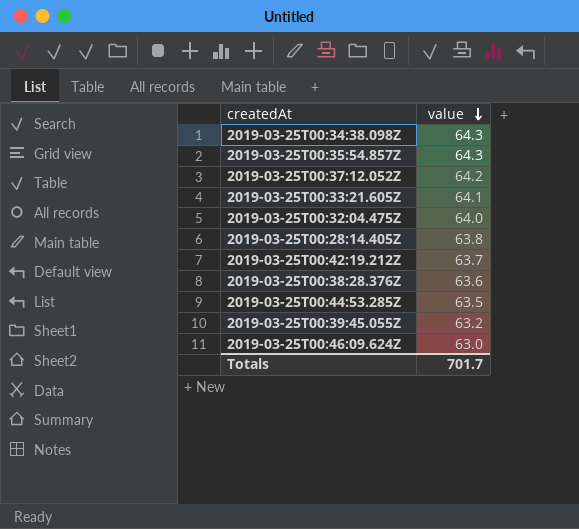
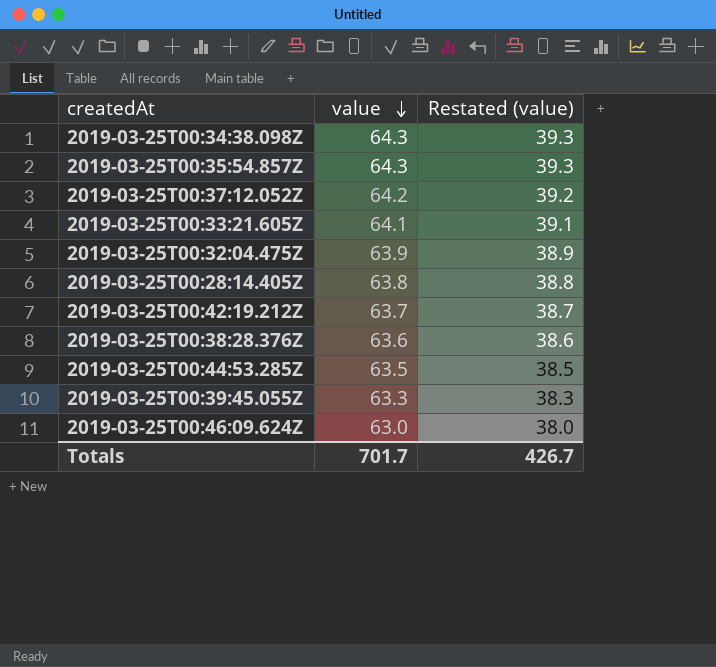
column Restated (value) | formula: none -> [value] - 25
2019-03-25T00:32:04.475Z | value: 64.0 -> 63.9
2019-03-25T00:39:45.055Z | value: 63.2 -> 63.3

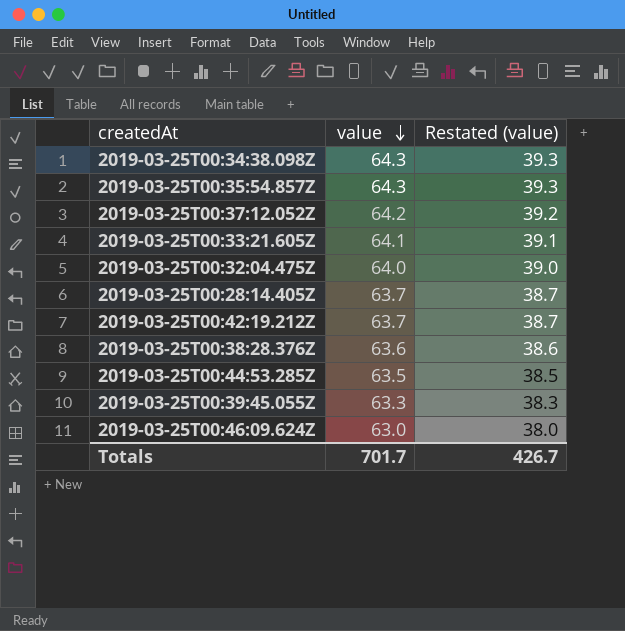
2019-03-25T00:32:04.475Z | value: 63.9 -> 64.0
2019-03-25T00:32:04.475Z | Restated (value): 38.9 -> 39.0
2019-03-25T00:28:14.405Z | value: 63.8 -> 63.7
2019-03-25T00:28:14.405Z | Restated (value): 38.8 -> 38.7

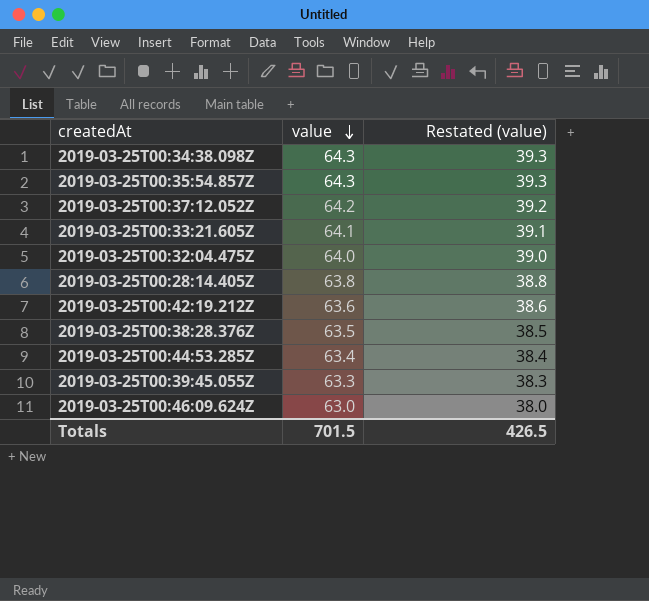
2019-03-25T00:28:14.405Z | value: 63.7 -> 63.8
2019-03-25T00:28:14.405Z | Restated (value): 38.7 -> 38.8
2019-03-25T00:42:19.212Z | value: 63.7 -> 63.6
2019-03-25T00:42:19.212Z | Restated (value): 38.7 -> 38.6
2019-03-25T00:38:28.376Z | value: 63.6 -> 63.5
2019-03-25T00:38:28.376Z | Restated (value): 38.6 -> 38.5
2019-03-25T00:44:53.285Z | value: 63.5 -> 63.4
2019-03-25T00:44:53.285Z | Restated (value): 38.5 -> 38.4
Totals | value: 701.7 -> 701.5
Totals | Restated (value): 426.7 -> 426.5

